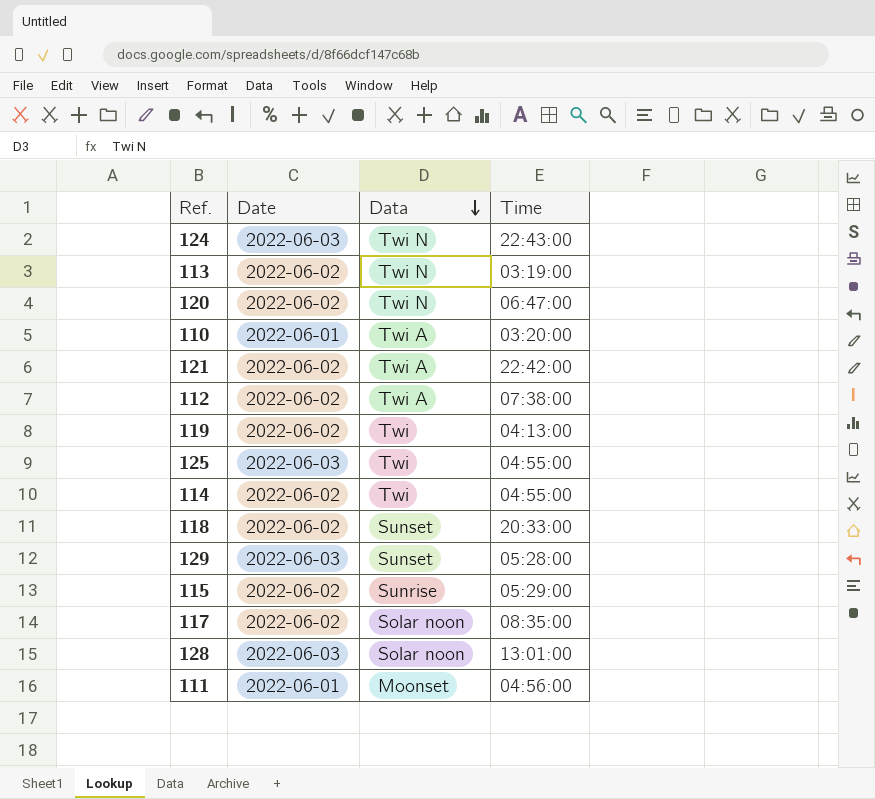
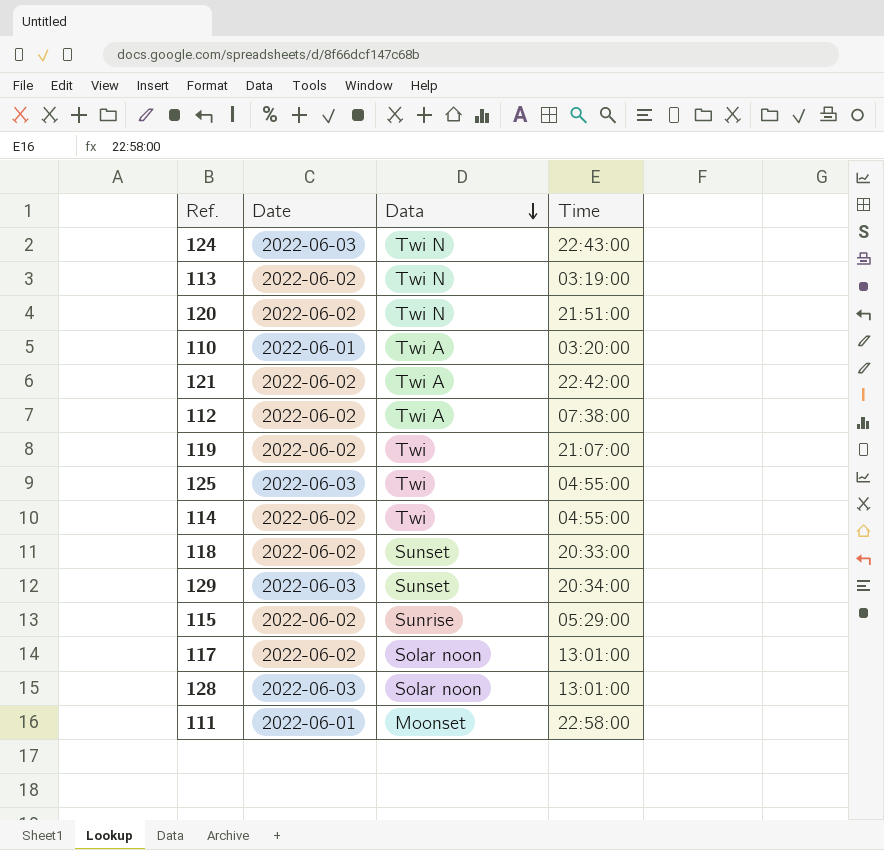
120 | Time: 06:47:00 -> 21:51:00
119 | Time: 04:13:00 -> 21:07:00
129 | Time: 05:28:00 -> 20:34:00
117 | Time: 08:35:00 -> 13:01:00
111 | Time: 04:56:00 -> 22:58:00

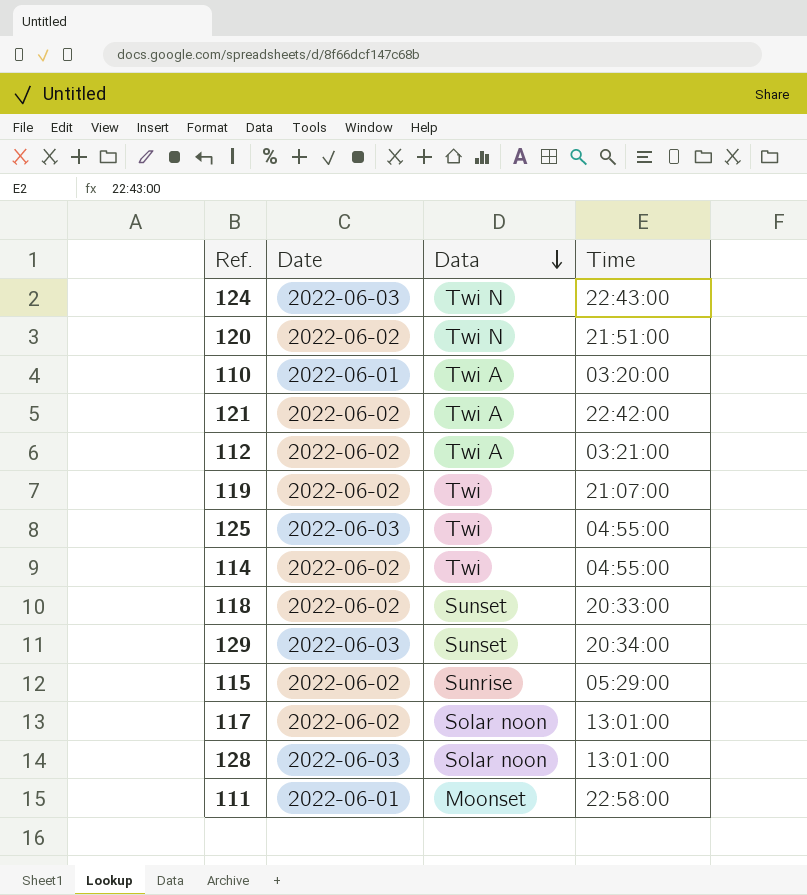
row 113: 2022-06-02 | Twi N | 03:19:00 -> none
112 | Time: 07:38:00 -> 03:21:00

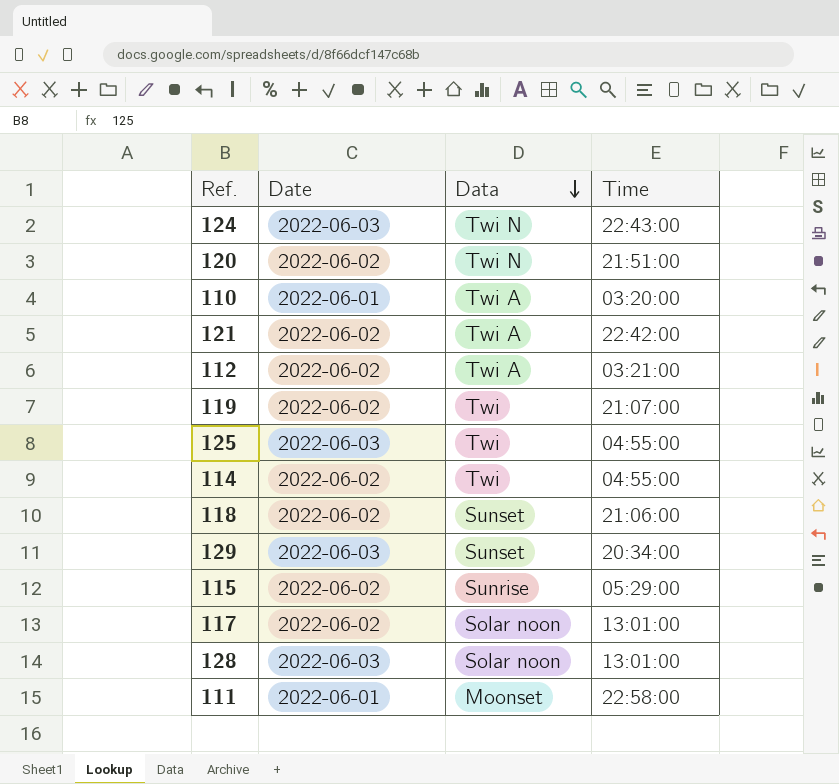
118 | Time: 20:33:00 -> 21:06:00

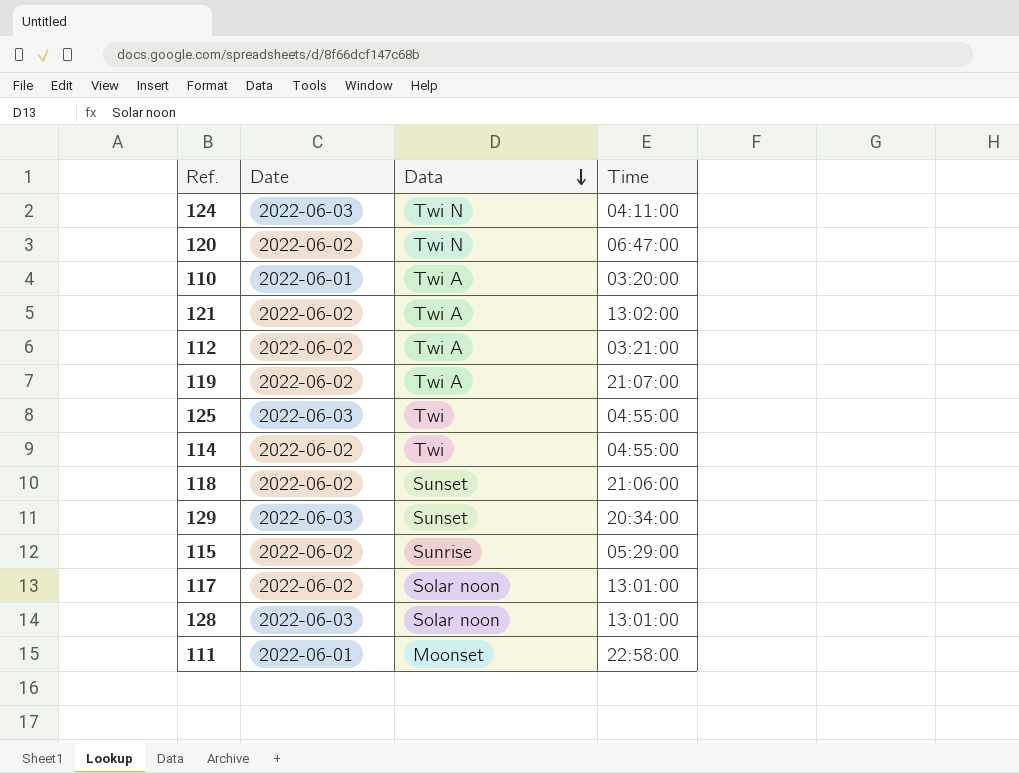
124 | Time: 22:43:00 -> 04:11:00
120 | Time: 21:51:00 -> 06:47:00
121 | Time: 22:42:00 -> 13:02:00
119 | Data: Twi -> Twi A

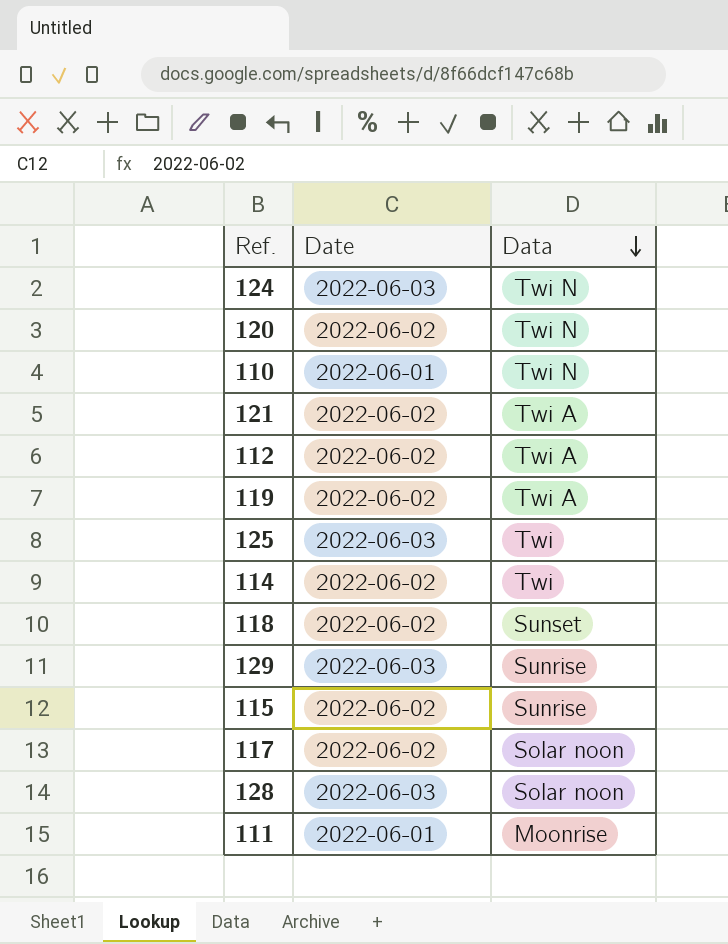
column Time | position: 4 -> none
110 | Data: Twi A -> Twi N
129 | Data: Sunset -> Sunrise
111 | Data: Moonset -> Moonrise

